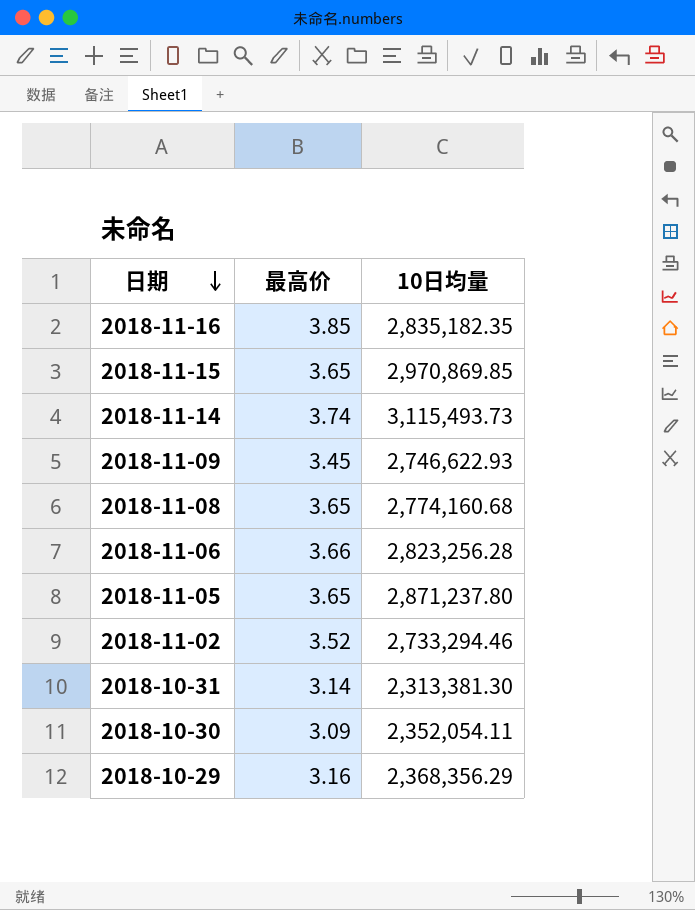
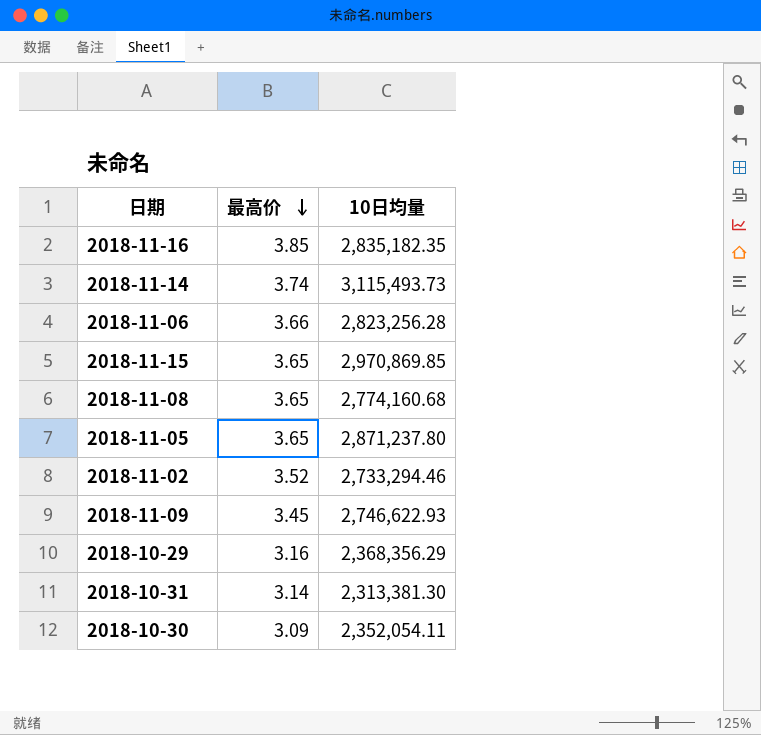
row order: 日期 descending -> 最高价 descending

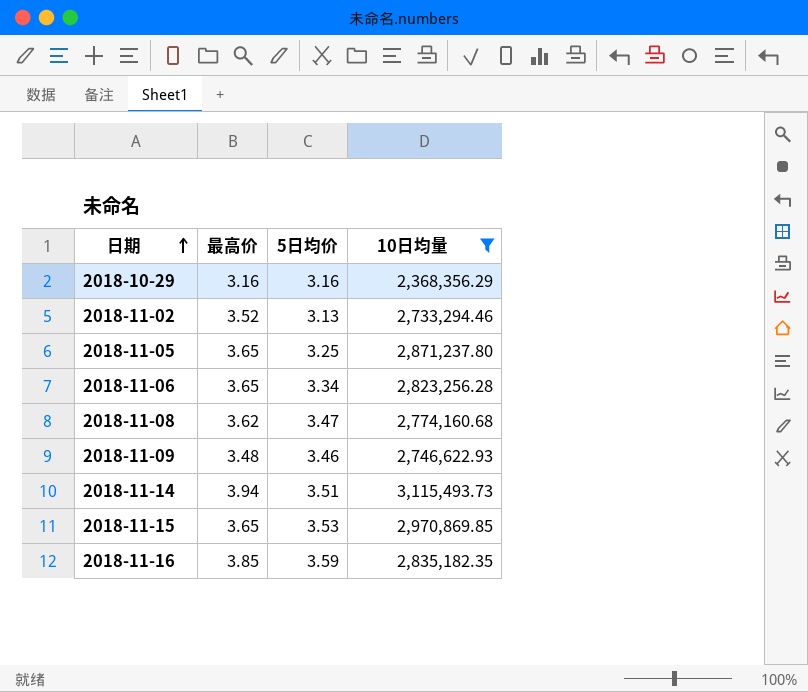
filter: none -> 10日均量 >= 2,368,356.29
row order: 最高价 descending -> 日期 ascending
column 5日均价 | position: none -> 3
2018-11-06 | 最高价: 3.66 -> 3.65
2018-11-08 | 最高价: 3.65 -> 3.62
2018-11-09 | 最高价: 3.45 -> 3.48
2018-11-14 | 最高价: 3.74 -> 3.94

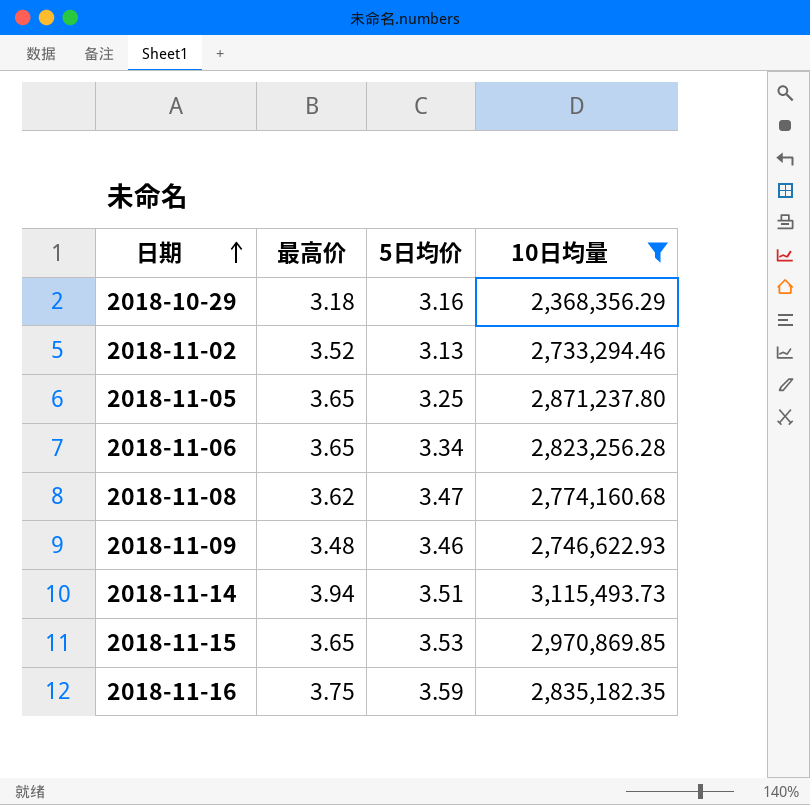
2018-10-29 | 最高价: 3.16 -> 3.18
2018-11-16 | 最高价: 3.85 -> 3.75

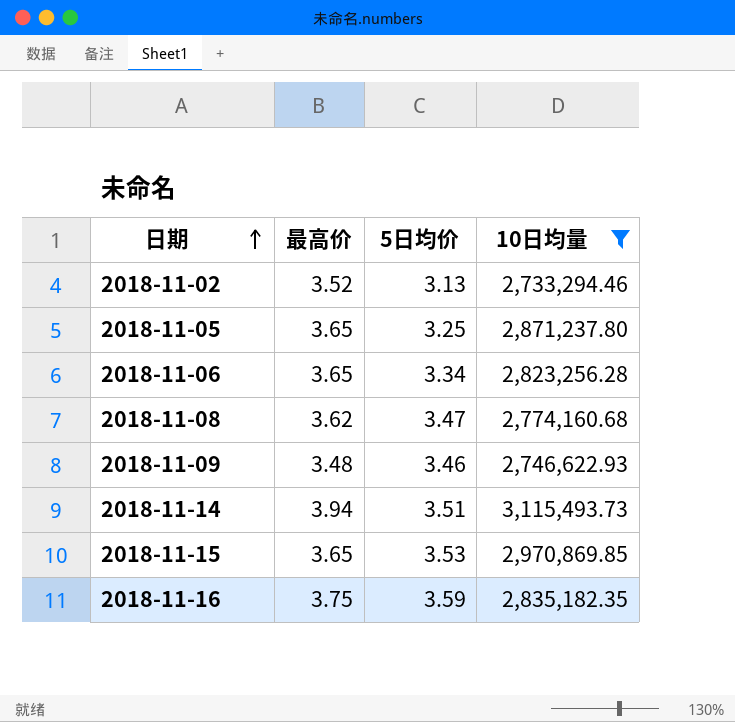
row 2018-10-29: 3.18 | 3.16 | 2,368,356.29 -> none

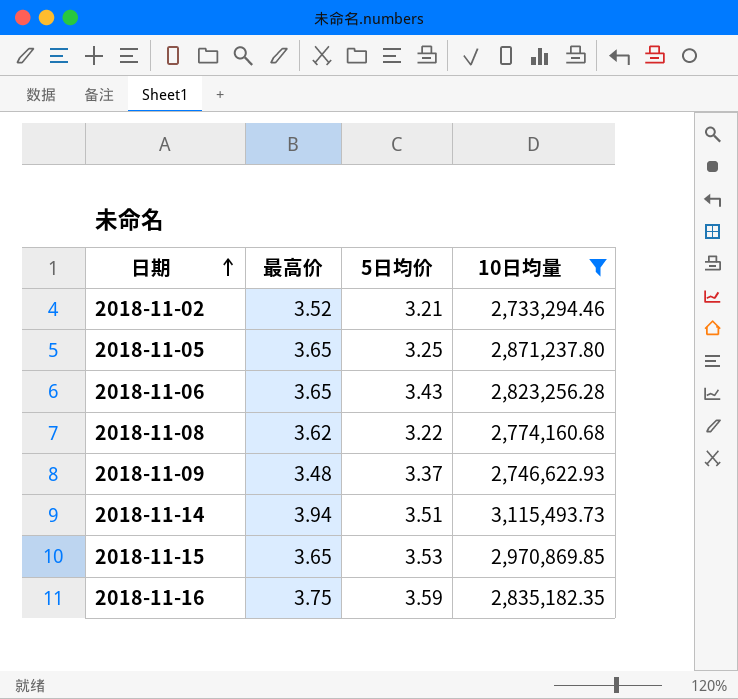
2018-11-02 | 5日均价: 3.13 -> 3.21
2018-11-06 | 5日均价: 3.34 -> 3.43
2018-11-08 | 5日均价: 3.47 -> 3.22
2018-11-09 | 5日均价: 3.46 -> 3.37

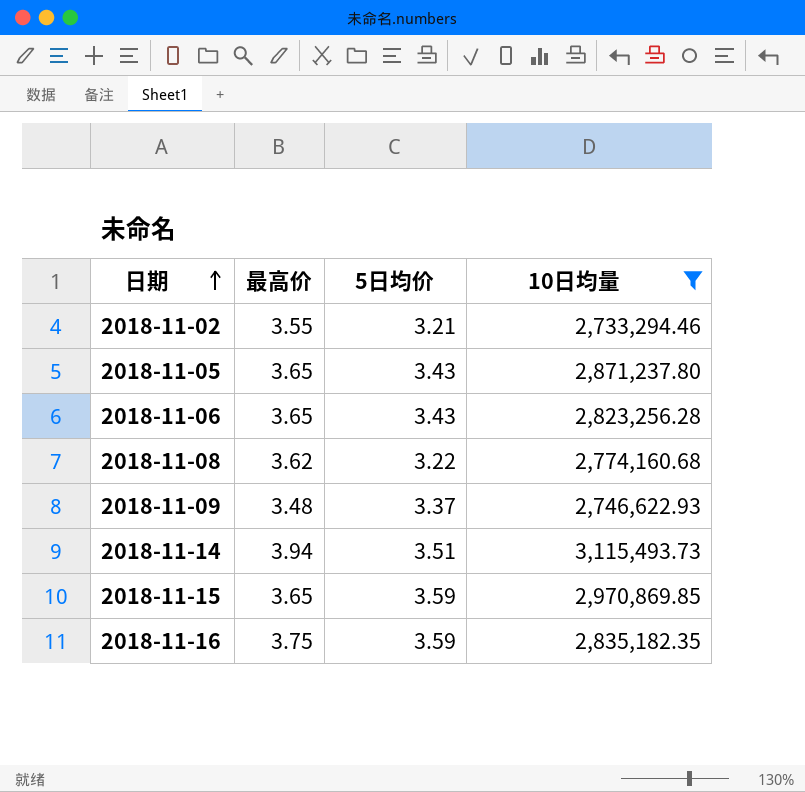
2018-11-02 | 最高价: 3.52 -> 3.55
2018-11-05 | 5日均价: 3.25 -> 3.43
2018-11-15 | 5日均价: 3.53 -> 3.59

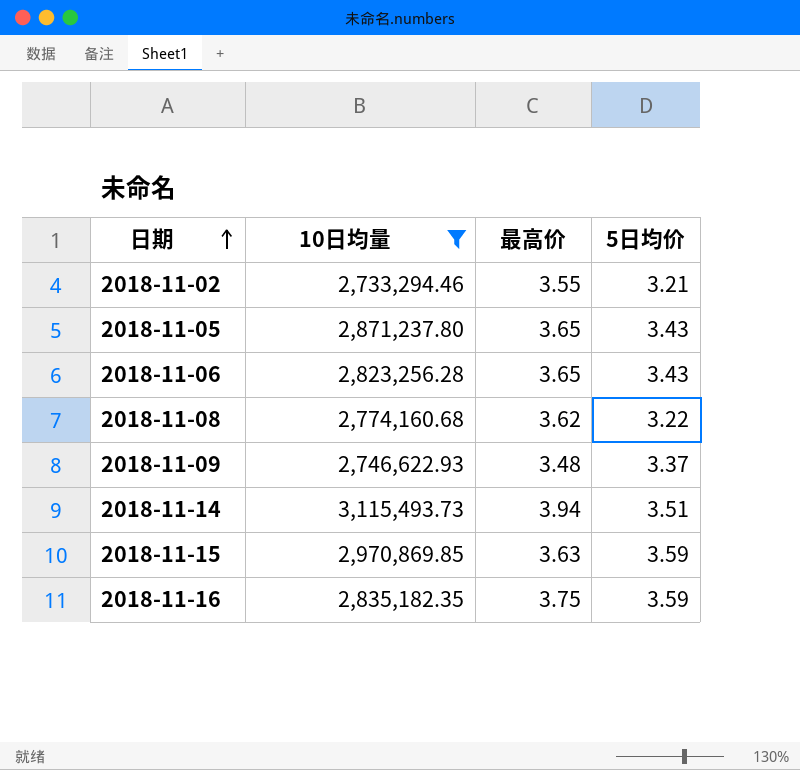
column 10日均量 | position: 4 -> 2
2018-11-15 | 最高价: 3.65 -> 3.63

